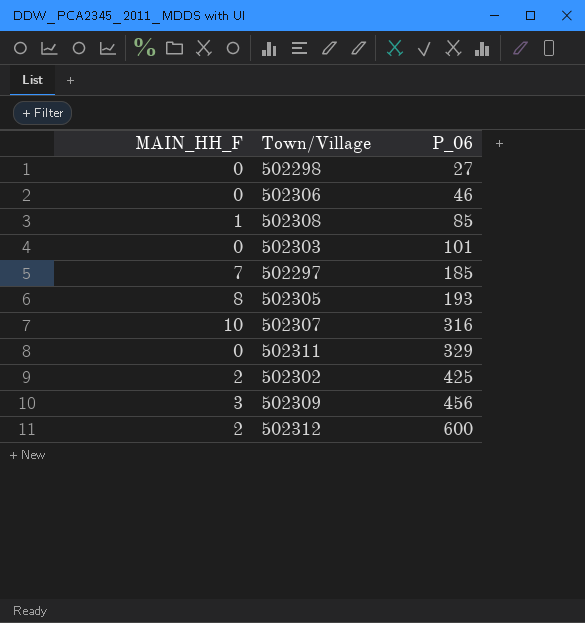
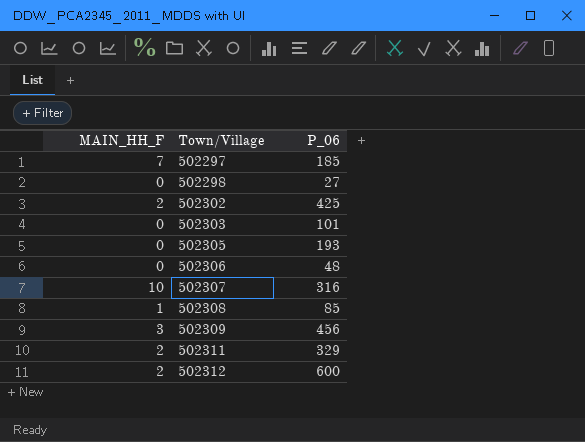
row order: P_06 ascending -> Town/Village ascending
502305 | MAIN_HH_F: 8 -> 0
502306 | P_06: 46 -> 48
502311 | MAIN_HH_F: 0 -> 2

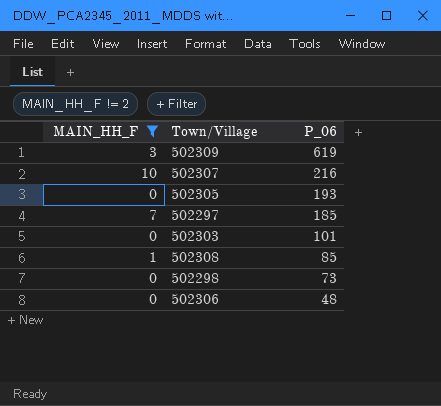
filter: none -> MAIN_HH_F != 2
row order: Town/Village ascending -> P_06 descending
502309 | P_06: 456 -> 619
502307 | P_06: 316 -> 216
502298 | P_06: 27 -> 73

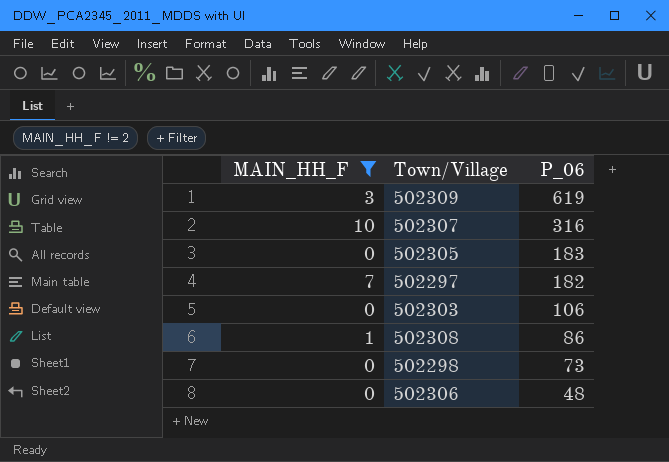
502307 | P_06: 216 -> 316
502305 | P_06: 193 -> 183
502297 | P_06: 185 -> 182
502303 | P_06: 101 -> 106
502308 | P_06: 85 -> 86

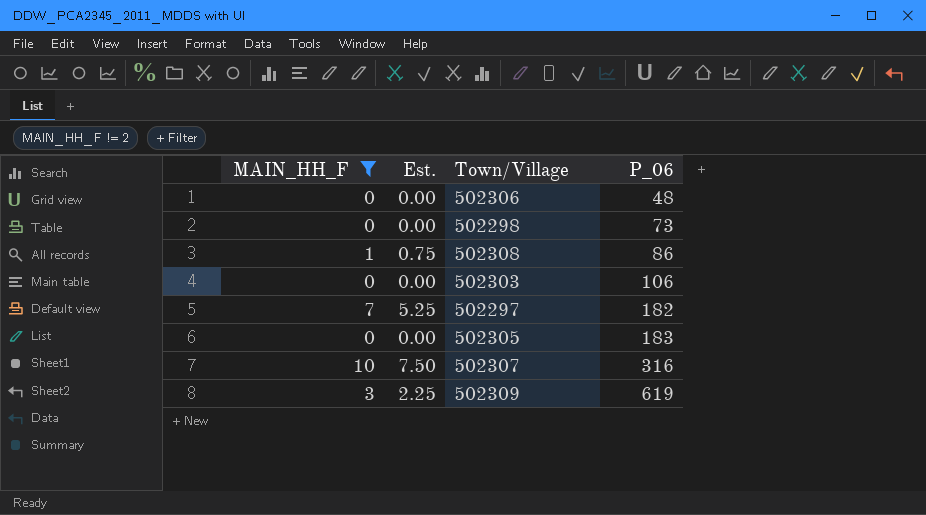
row order: P_06 descending -> P_06 ascending
column Est. | formula: none -> [MAIN_HH_F] * 0.75

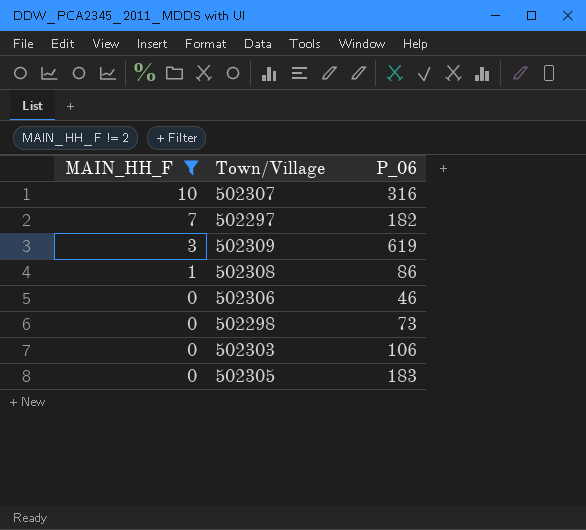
row order: P_06 ascending -> MAIN_HH_F descending
column Est. | formula: [MAIN_HH_F] * 0.75 -> none
502306 | P_06: 48 -> 46

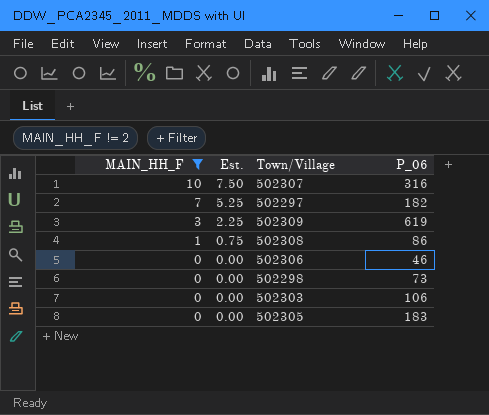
column Est. | formula: none -> [MAIN_HH_F] * 0.75

